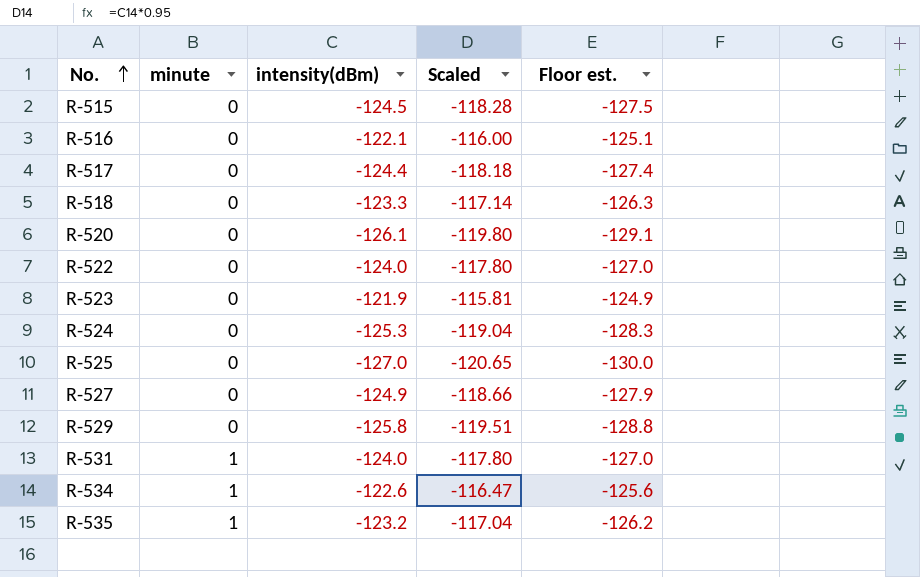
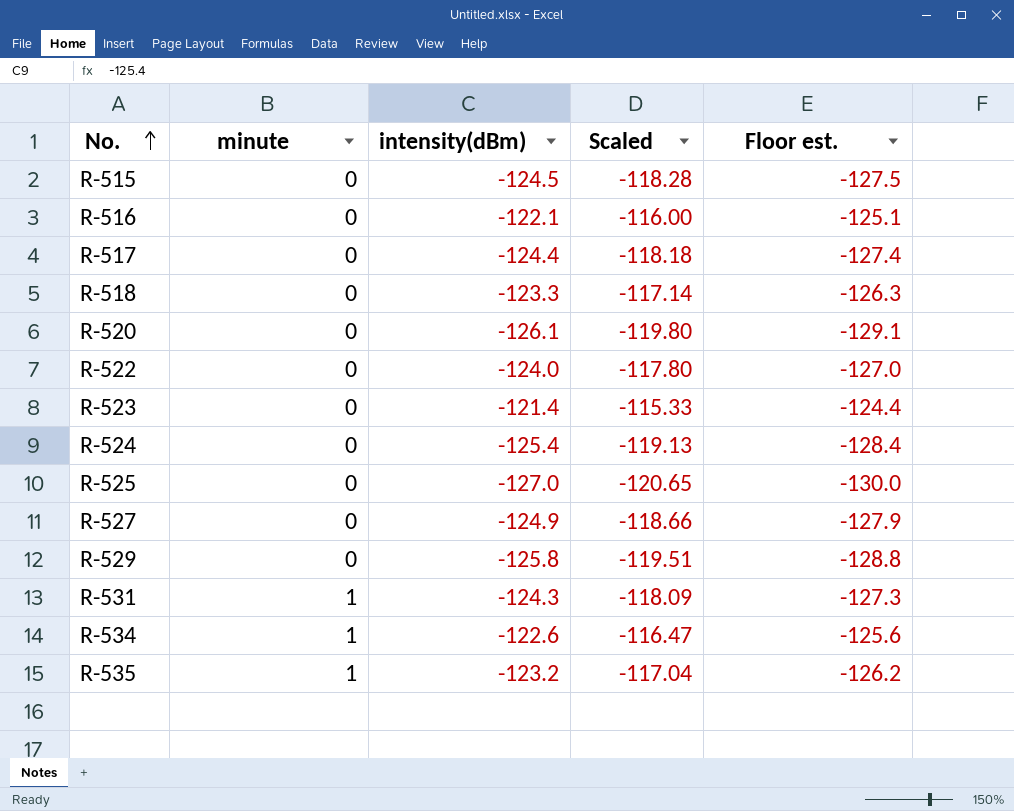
R-523 | intensity(dBm): -121.9 -> -121.4
R-523 | Scaled: -115.81 -> -115.33
R-523 | Floor est.: -124.9 -> -124.4
R-524 | intensity(dBm): -125.3 -> -125.4
R-524 | Scaled: -119.04 -> -119.13
R-524 | Floor est.: -128.3 -> -128.4
R-531 | intensity(dBm): -124.0 -> -124.3
R-531 | Scaled: -117.80 -> -118.09
R-531 | Floor est.: -127.0 -> -127.3

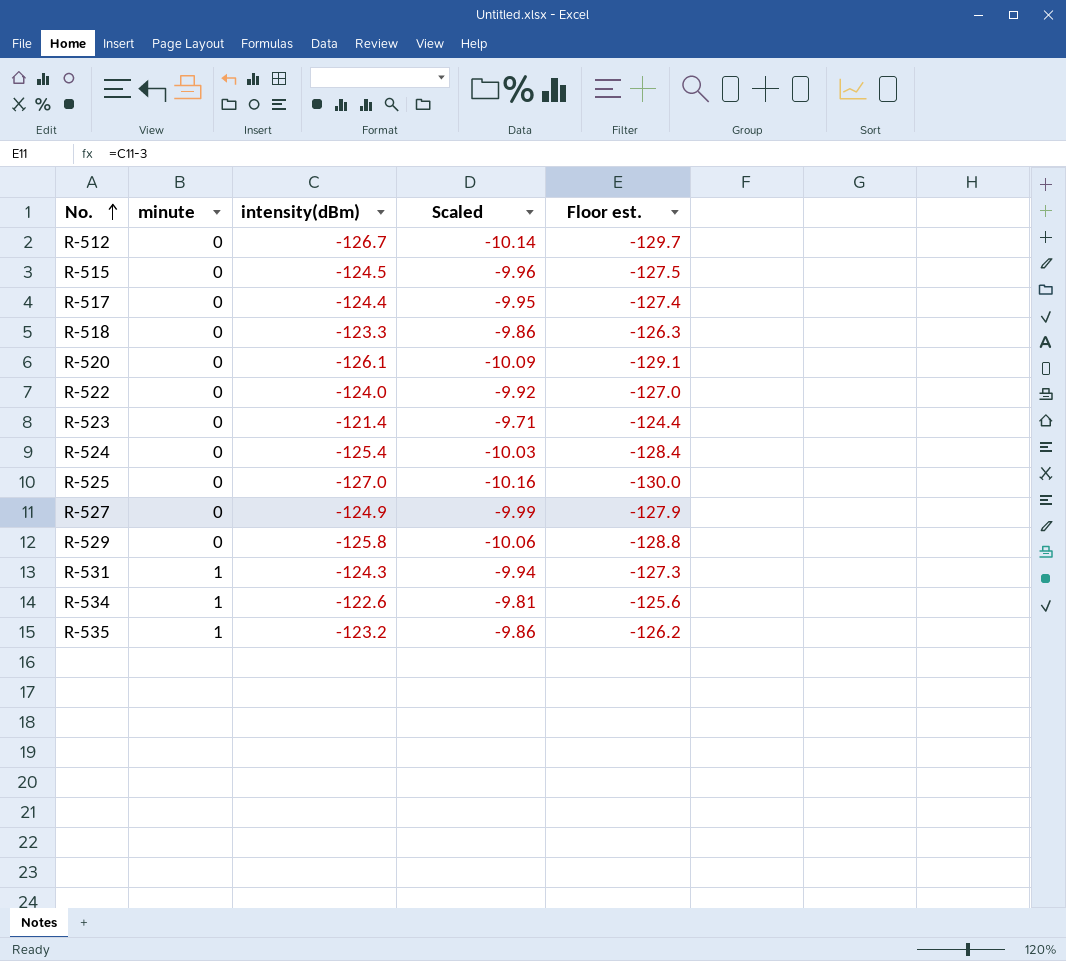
column Scaled | formula: [intensity(dBm)] * 0.95 -> [intensity(dBm)] * 0.08
row R-516: 0 | -122.1 | -116.00 | -125.1 -> none
row R-512: none -> 0 | -126.7 | -10.14 | -129.7

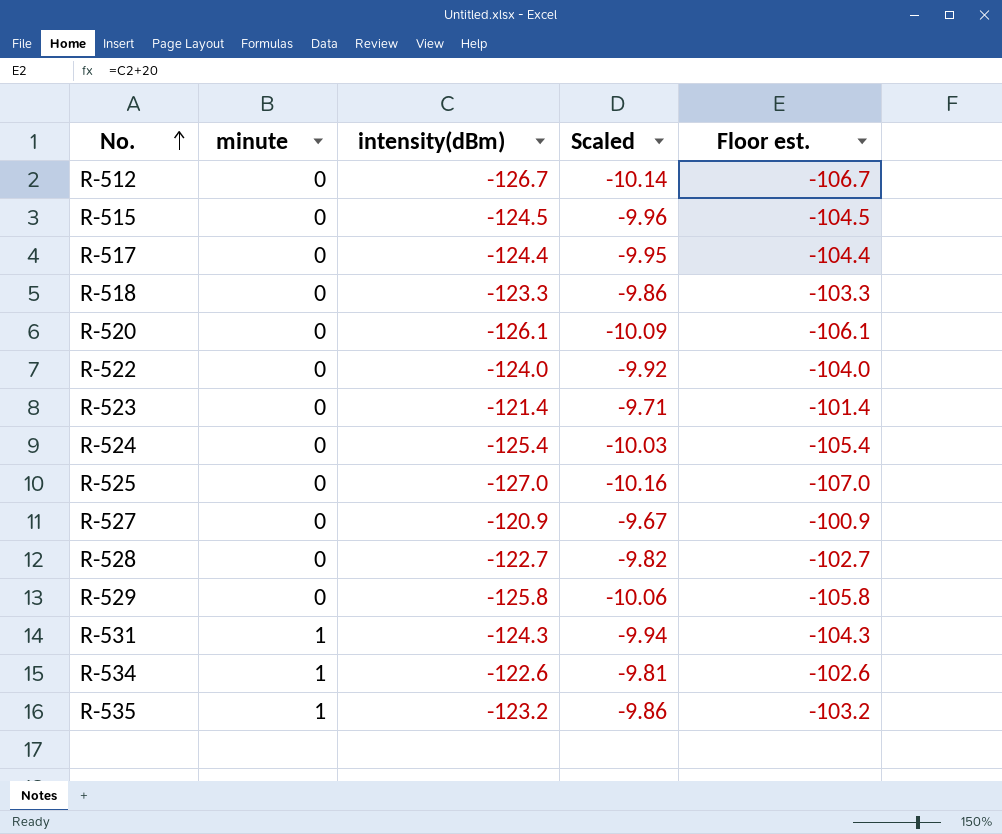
column Floor est. | formula: [intensity(dBm)] - 3 -> [intensity(dBm)] + 20
R-527 | intensity(dBm): -124.9 -> -120.9
R-527 | Scaled: -9.99 -> -9.67
row R-528: none -> 0 | -122.7 | -9.82 | -102.7

